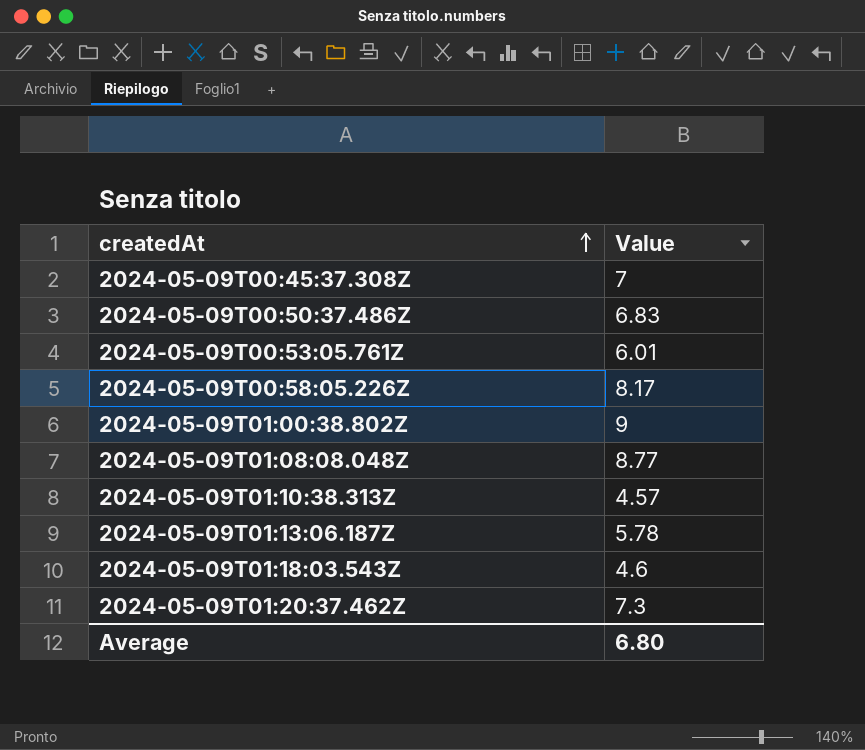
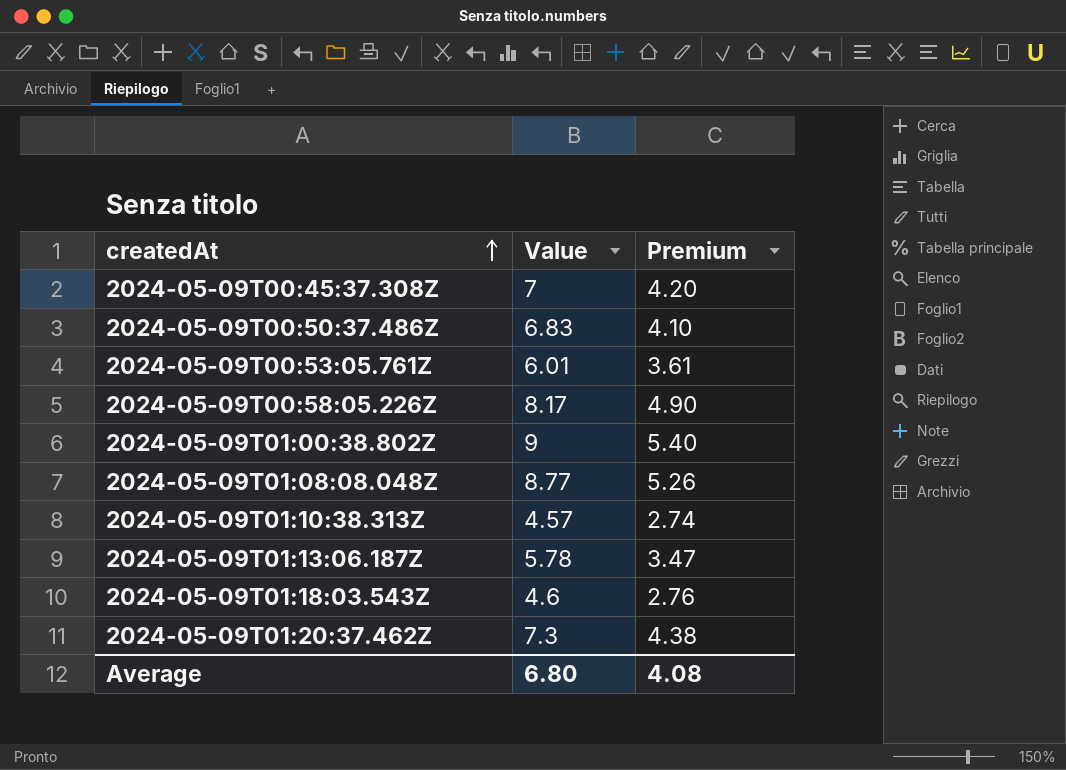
column Premium | formula: none -> [Value] * 0.6

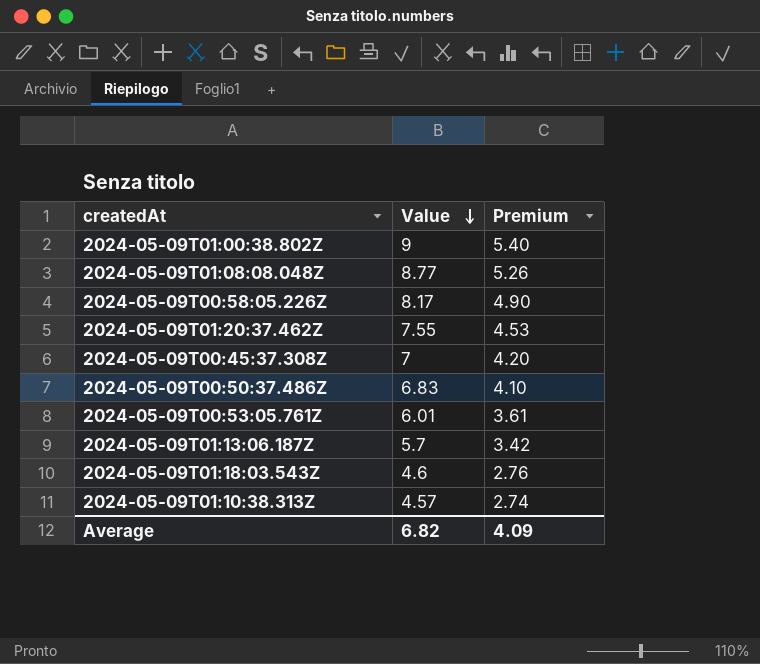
row order: createdAt ascending -> Value descending
2024-05-09T01:20:37.462Z | Value: 7.3 -> 7.55
2024-05-09T01:20:37.462Z | Premium: 4.38 -> 4.53
2024-05-09T01:13:06.187Z | Value: 5.78 -> 5.7
2024-05-09T01:13:06.187Z | Premium: 3.47 -> 3.42
Average | Value: 6.80 -> 6.82
Average | Premium: 4.08 -> 4.09

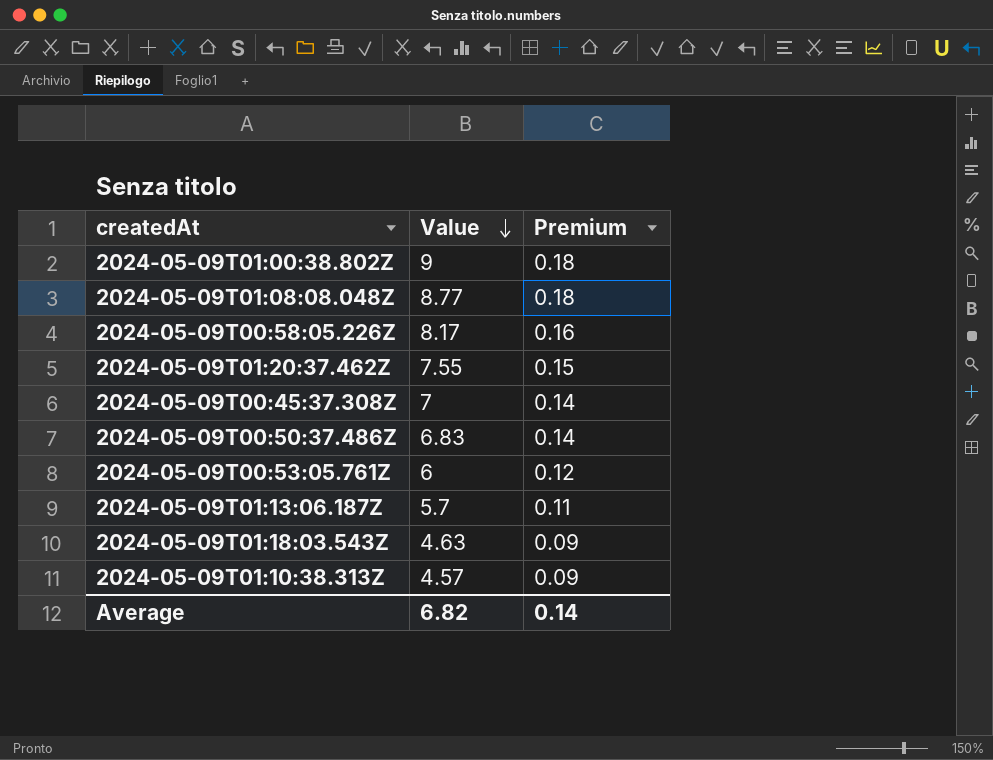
column Premium | formula: [Value] * 0.6 -> [Value] * 0.02
2024-05-09T00:53:05.761Z | Value: 6.01 -> 6
2024-05-09T01:18:03.543Z | Value: 4.6 -> 4.63
Average | Premium: 4.09 -> 0.14

